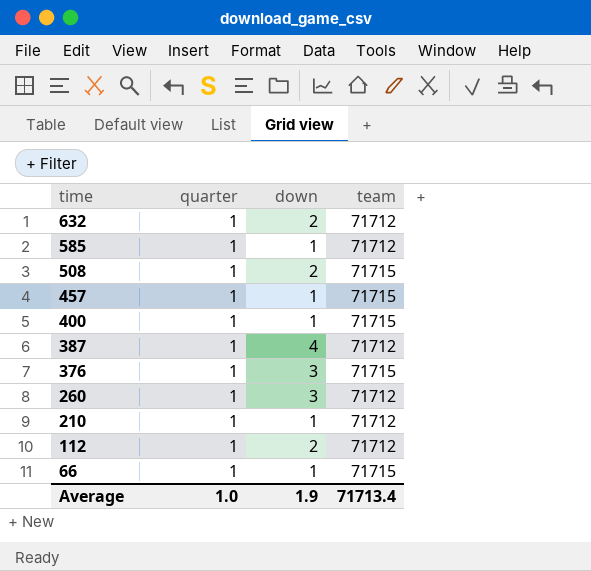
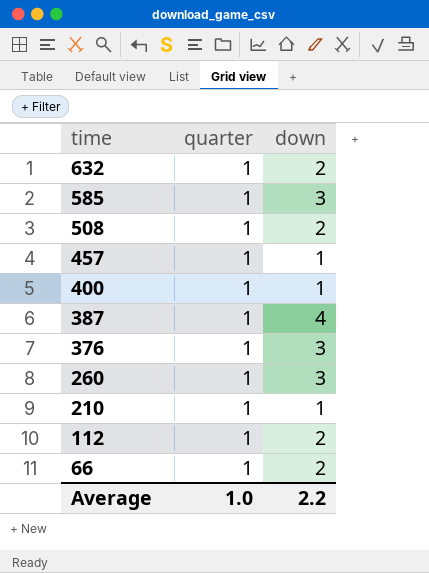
column team | position: 4 -> none
585 | down: 1 -> 3
66 | down: 1 -> 2
Average | down: 1.9 -> 2.2

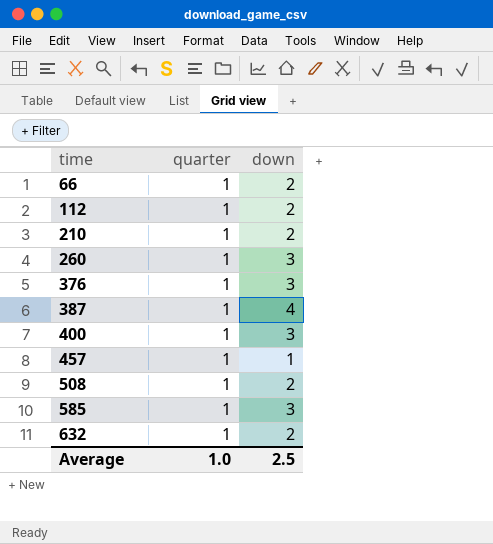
row order: time descending -> time ascending
210 | down: 1 -> 2
400 | down: 1 -> 3
Average | down: 2.2 -> 2.5

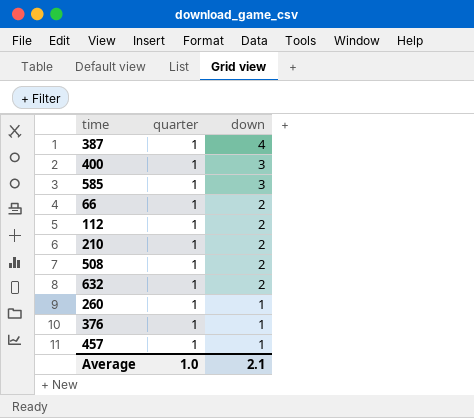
row order: time ascending -> down descending
260 | down: 3 -> 1
376 | down: 3 -> 1
Average | down: 2.5 -> 2.1

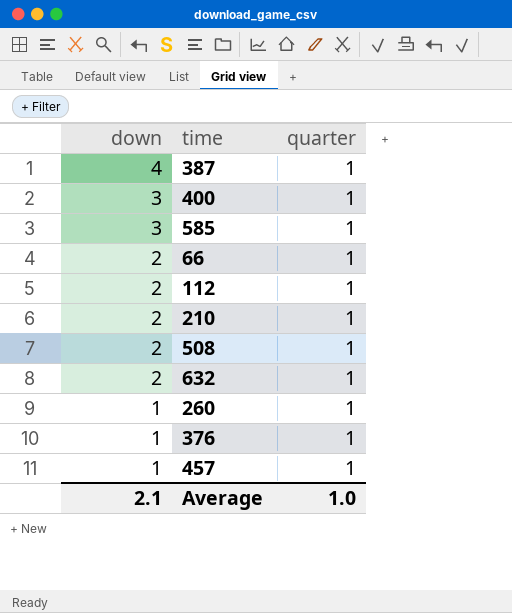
column down | position: 3 -> 1

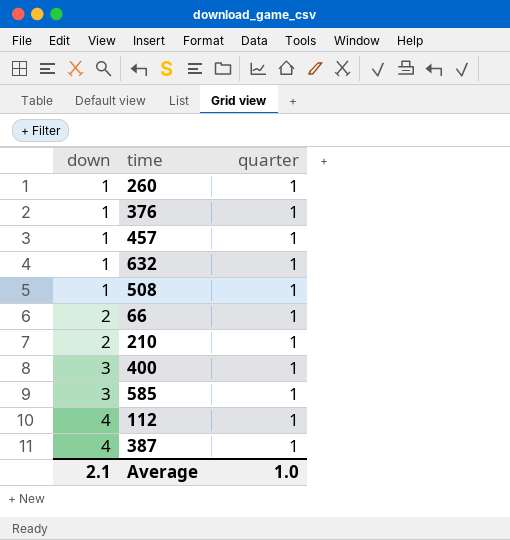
row order: down descending -> down ascending
632 | down: 2 -> 1
508 | down: 2 -> 1
112 | down: 2 -> 4

